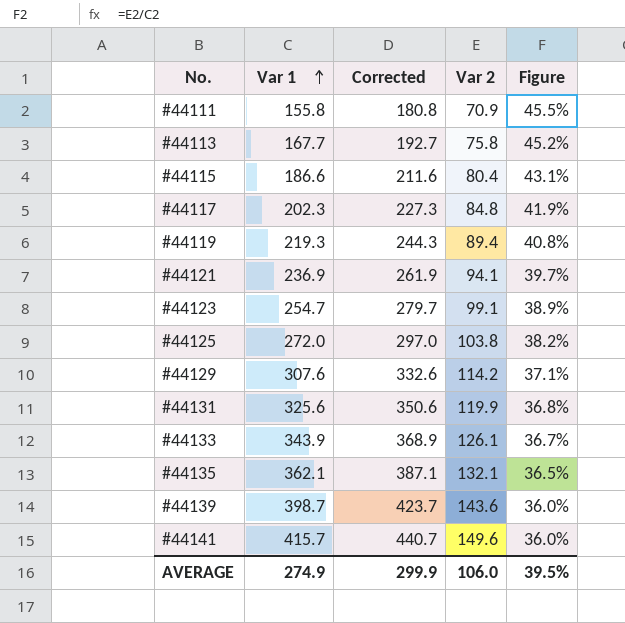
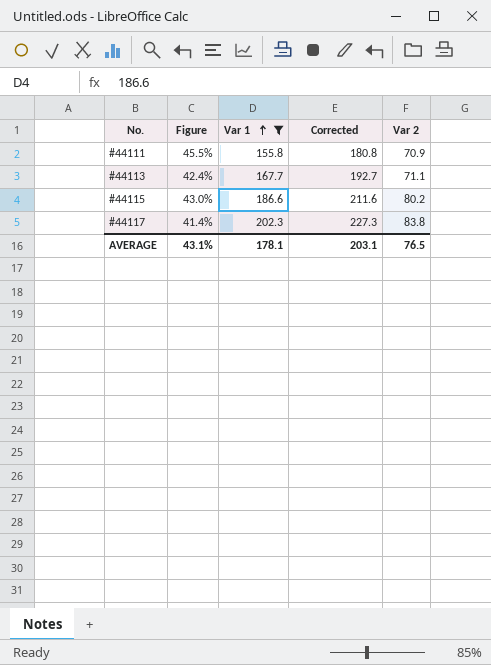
filter: none -> Var 1 <= 202.3
column Figure | position: 5 -> 2
#44113 | Figure: 45.2% -> 42.4%
#44113 | Var 2: 75.8 -> 71.1
#44115 | Figure: 43.1% -> 43.0%
#44115 | Var 2: 80.4 -> 80.2
#44117 | Figure: 41.9% -> 41.4%
#44117 | Var 2: 84.8 -> 83.8
AVERAGE | Figure: 39.5% -> 43.1%
AVERAGE | Var 1: 274.9 -> 178.1
AVERAGE | Corrected: 299.9 -> 203.1
AVERAGE | Var 2: 106.0 -> 76.5

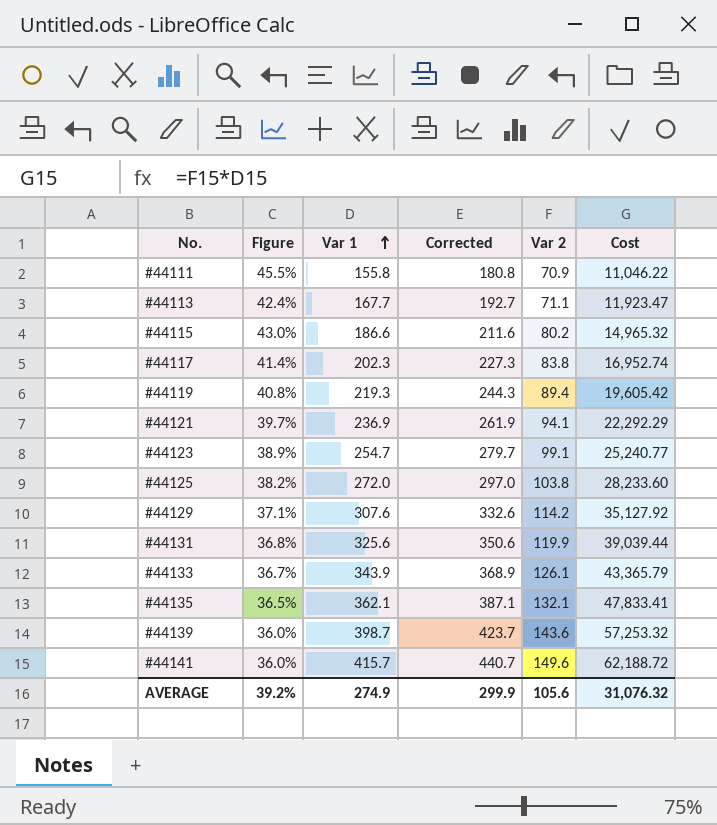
filter: Var 1 <= 202.3 -> none
column Cost | formula: none -> [Var 1] * [Var 2]
AVERAGE | Figure: 43.1% -> 39.2%
AVERAGE | Var 1: 178.1 -> 274.9
AVERAGE | Corrected: 203.1 -> 299.9
AVERAGE | Var 2: 76.5 -> 105.6

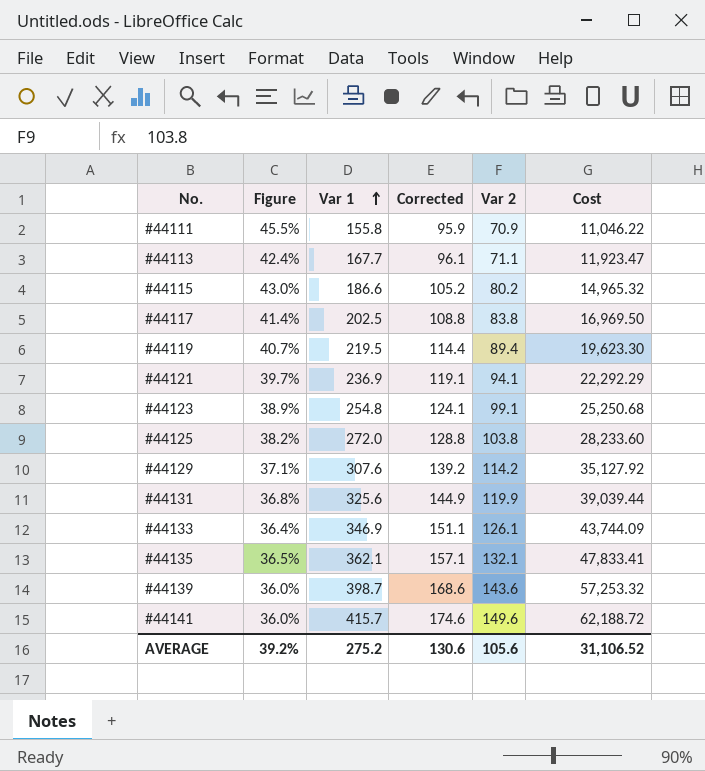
column Corrected | formula: [Var 1] + 25 -> [Var 2] + 25
#44117 | Var 1: 202.3 -> 202.5
#44117 | Cost: 16,952.74 -> 16,969.50
#44119 | Figure: 40.8% -> 40.7%
#44119 | Var 1: 219.3 -> 219.5
#44119 | Cost: 19,605.42 -> 19,623.30
#44123 | Var 1: 254.7 -> 254.8
#44123 | Cost: 25,240.77 -> 25,250.68
#44133 | Figure: 36.7% -> 36.4%
#44133 | Var 1: 343.9 -> 346.9
#44133 | Cost: 43,365.79 -> 43,744.09
AVERAGE | Var 1: 274.9 -> 275.2
AVERAGE | Corrected: 299.9 -> 130.6
AVERAGE | Cost: 31,076.32 -> 31,106.52

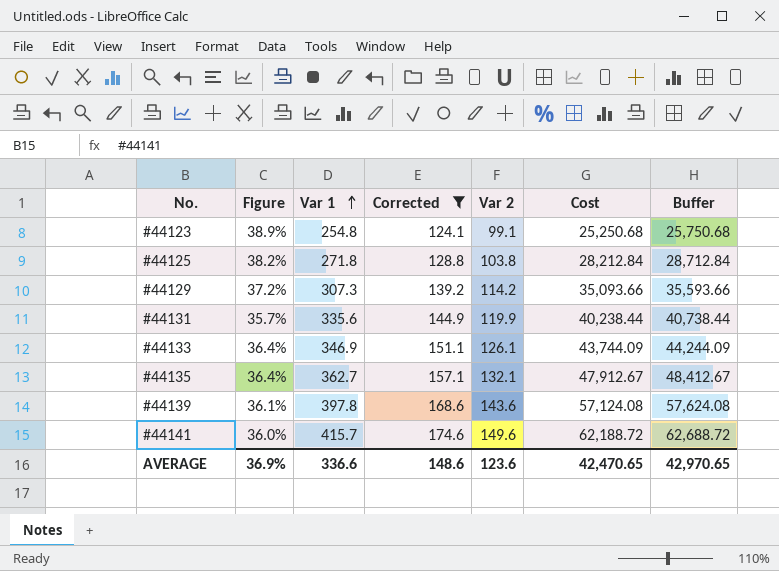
filter: none -> Corrected >= 124.1
column Buffer | formula: none -> [Cost] + 500
#44125 | Var 1: 272.0 -> 271.8
#44125 | Cost: 28,233.60 -> 28,212.84
#44129 | Figure: 37.1% -> 37.2%
#44129 | Var 1: 307.6 -> 307.3
#44129 | Cost: 35,127.92 -> 35,093.66
#44131 | Figure: 36.8% -> 35.7%
#44131 | Var 1: 325.6 -> 335.6
#44131 | Cost: 39,039.44 -> 40,238.44
#44135 | Figure: 36.5% -> 36.4%
#44135 | Var 1: 362.1 -> 362.7
#44135 | Cost: 47,833.41 -> 47,912.67
#44139 | Figure: 36.0% -> 36.1%
#44139 | Var 1: 398.7 -> 397.8
#44139 | Cost: 57,253.32 -> 57,124.08
AVERAGE | Figure: 39.2% -> 36.9%
AVERAGE | Var 1: 275.2 -> 336.6
AVERAGE | Corrected: 130.6 -> 148.6
AVERAGE | Var 2: 105.6 -> 123.6
AVERAGE | Cost: 31,106.52 -> 42,470.65

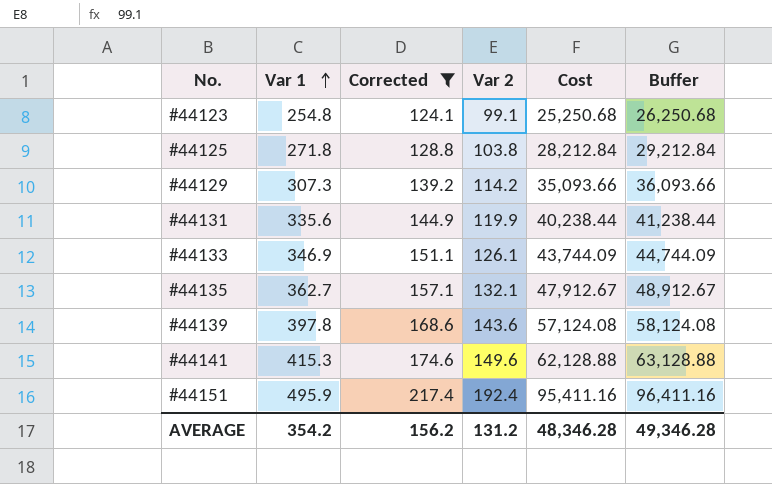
column Figure | formula: [Var 2] / [Var 1] -> none
column Buffer | formula: [Cost] + 500 -> [Cost] + 1000
#44141 | Var 1: 415.7 -> 415.3
#44141 | Cost: 62,188.72 -> 62,128.88
row #44151: none -> 495.9 | 217.4 | 192.4 | 95,411.16 | 96,411.16
AVERAGE | Var 1: 336.6 -> 354.2
AVERAGE | Corrected: 148.6 -> 156.2
AVERAGE | Var 2: 123.6 -> 131.2
AVERAGE | Cost: 42,470.65 -> 48,346.28
AVERAGE | Buffer: 42,970.65 -> 49,346.28

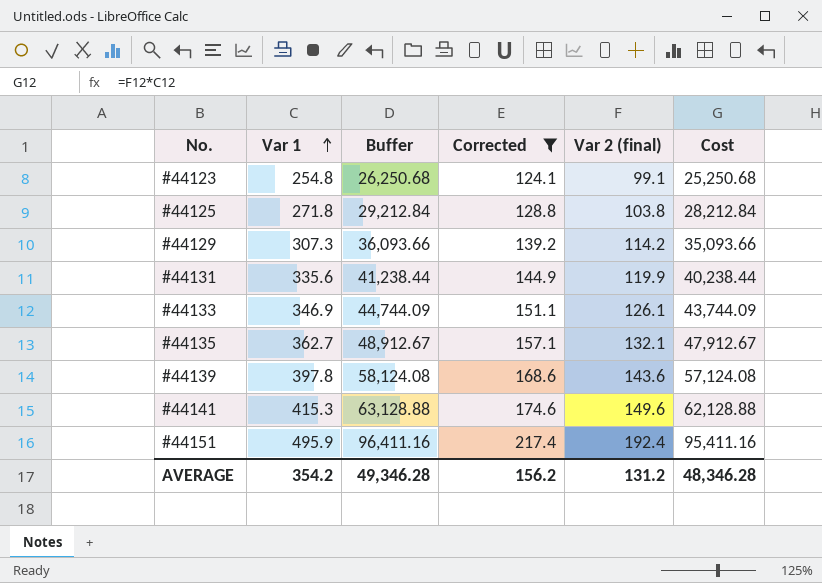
column Buffer | position: 6 -> 3
column name: Var 2 -> Var 2 (final)

